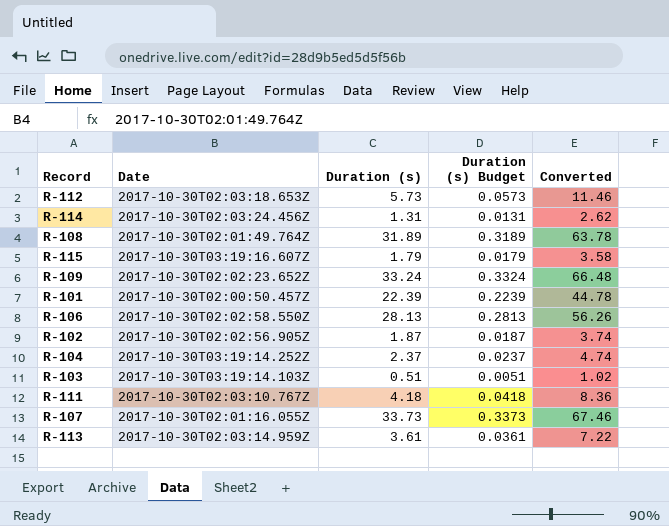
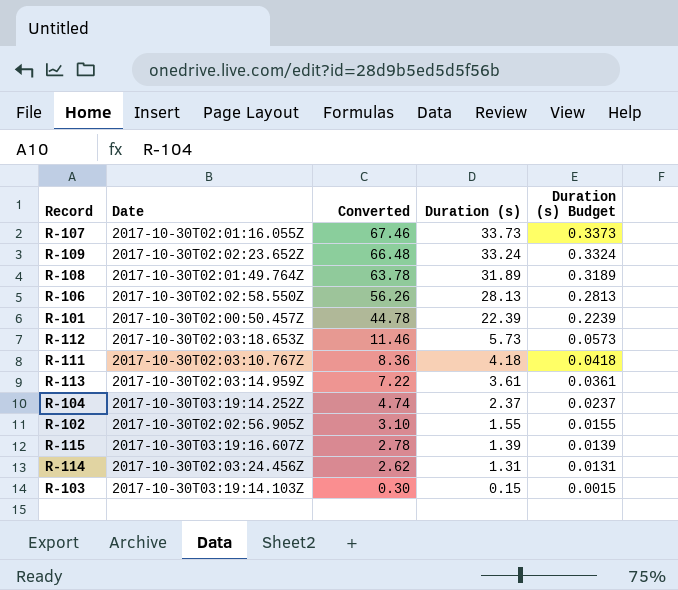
row order: none -> Converted descending
column Converted | position: 5 -> 3
R-102 | Converted: 3.74 -> 3.10
R-102 | Duration (s): 1.87 -> 1.55
R-102 | Duration (s) Budget: 0.0187 -> 0.0155
R-115 | Converted: 3.58 -> 2.78
R-115 | Duration (s): 1.79 -> 1.39
R-115 | Duration (s) Budget: 0.0179 -> 0.0139
R-103 | Converted: 1.02 -> 0.30
R-103 | Duration (s): 0.51 -> 0.15
R-103 | Duration (s) Budget: 0.0051 -> 0.0015

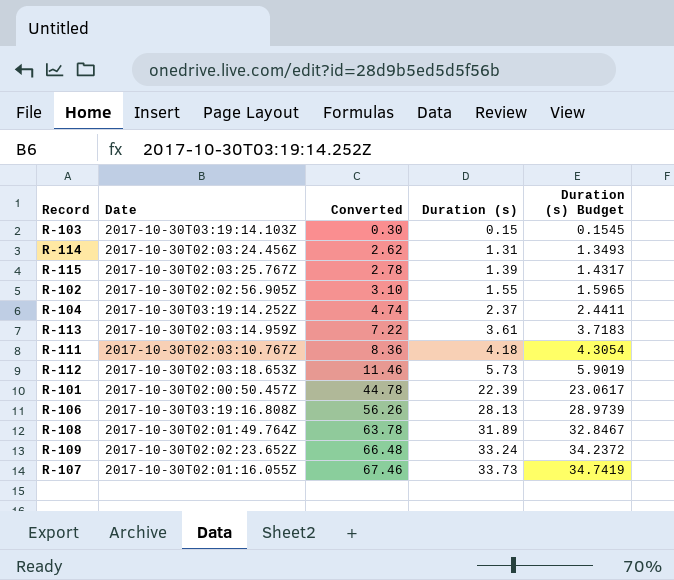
row order: Converted descending -> Converted ascending
column Duration (s) Budget | formula: [Duration (s)] * 0.01 -> [Duration (s)] * 1.03
R-115 | Date: 2017-10-30T03:19:16.607Z -> 2017-10-30T02:03:25.767Z
R-106 | Date: 2017-10-30T02:02:58.550Z -> 2017-10-30T03:19:16.808Z

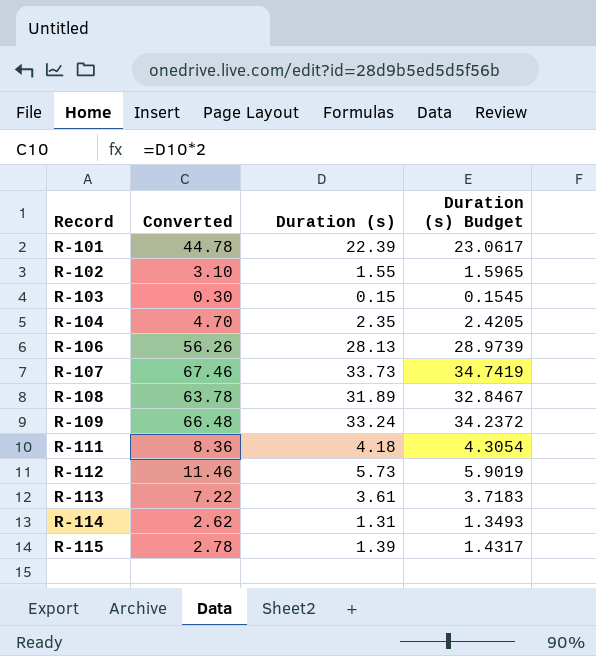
row order: Converted ascending -> Record ascending
column Date | position: 2 -> none
R-104 | Converted: 4.74 -> 4.70
R-104 | Duration (s): 2.37 -> 2.35
R-104 | Duration (s) Budget: 2.4411 -> 2.4205

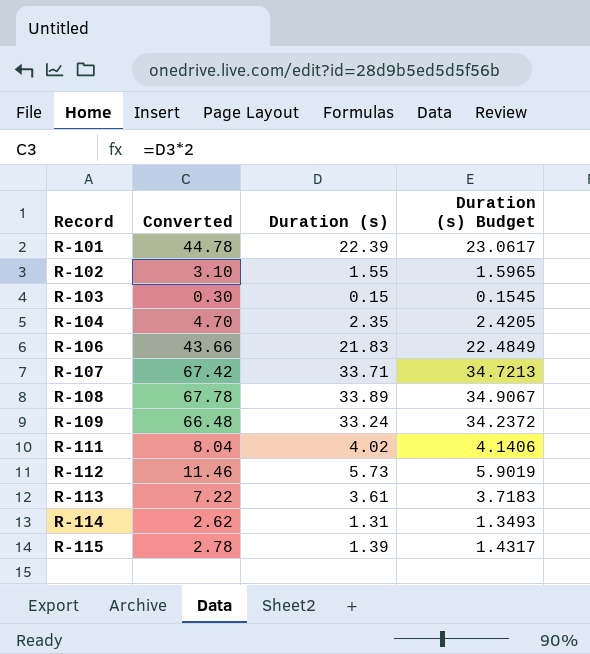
R-106 | Converted: 56.26 -> 43.66
R-106 | Duration (s): 28.13 -> 21.83
R-106 | Duration (s) Budget: 28.9739 -> 22.4849
R-107 | Converted: 67.46 -> 67.42
R-107 | Duration (s): 33.73 -> 33.71
R-107 | Duration (s) Budget: 34.7419 -> 34.7213
R-108 | Converted: 63.78 -> 67.78
R-108 | Duration (s): 31.89 -> 33.89
R-108 | Duration (s) Budget: 32.8467 -> 34.9067
R-111 | Converted: 8.36 -> 8.04
R-111 | Duration (s): 4.18 -> 4.02
R-111 | Duration (s) Budget: 4.3054 -> 4.1406

